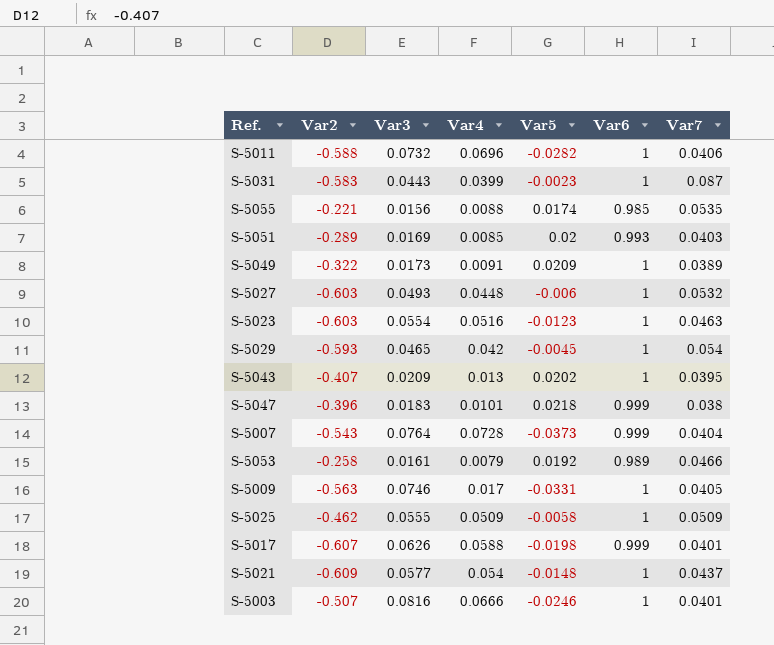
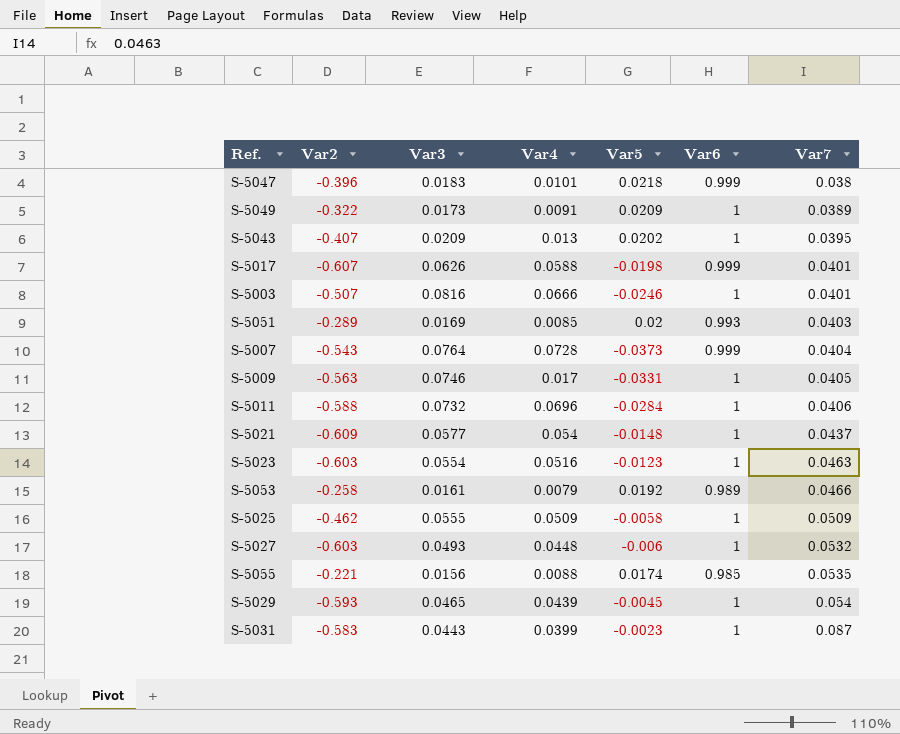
row order: none -> Var7 ascending
S-5011 | Var5: -0.0282 -> -0.0284
S-5029 | Var4: 0.042 -> 0.0439

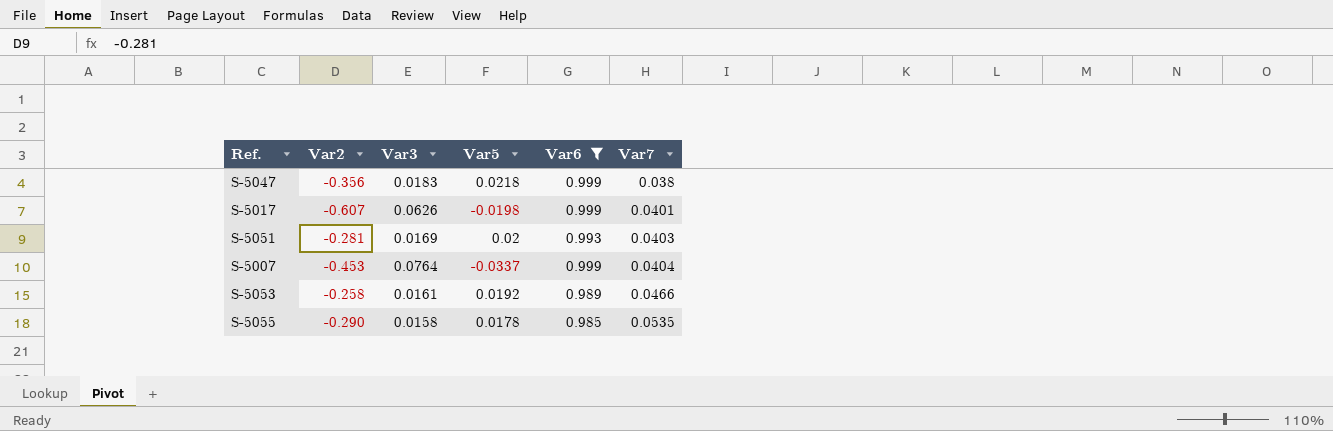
filter: none -> Var6 != 1
column Var4 | position: 4 -> none
S-5047 | Var2: -0.396 -> -0.356
S-5051 | Var2: -0.289 -> -0.281
S-5007 | Var2: -0.543 -> -0.453
S-5007 | Var5: -0.0373 -> -0.0337
S-5055 | Var2: -0.221 -> -0.290
S-5055 | Var3: 0.0156 -> 0.0158
S-5055 | Var5: 0.0174 -> 0.0178

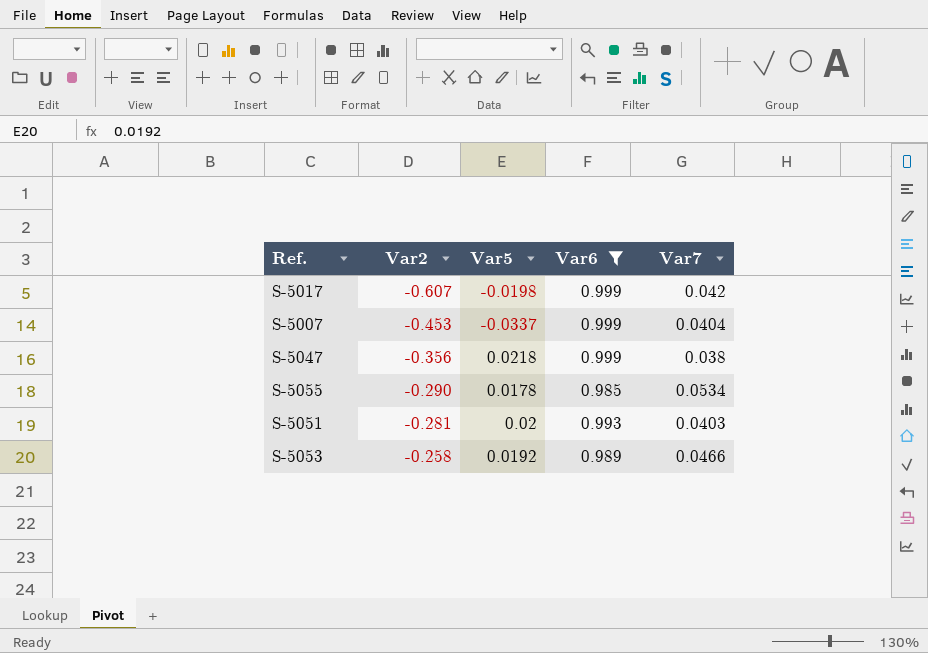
row order: Var7 ascending -> Var2 ascending
column Var3 | position: 3 -> none
S-5017 | Var7: 0.0401 -> 0.042
S-5055 | Var7: 0.0535 -> 0.0534

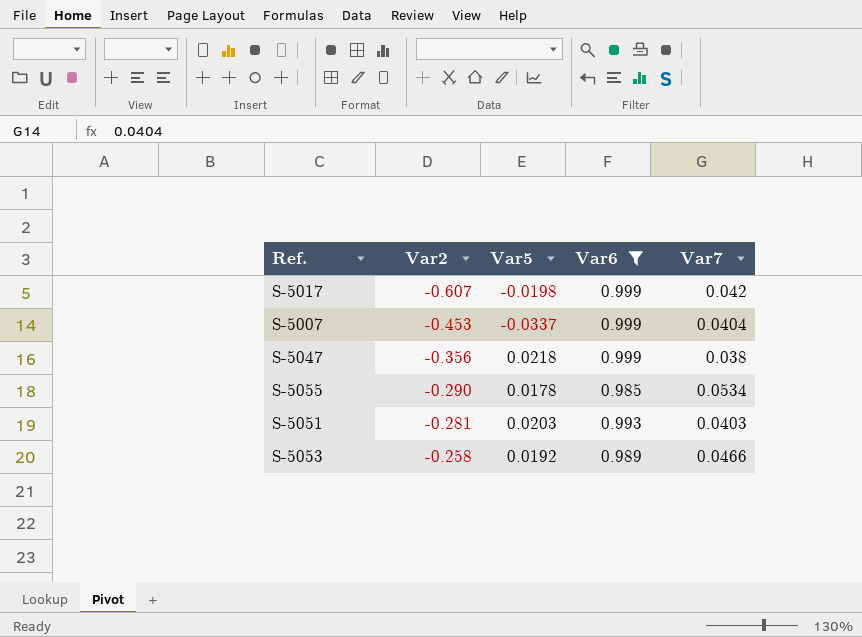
S-5051 | Var5: 0.02 -> 0.0203

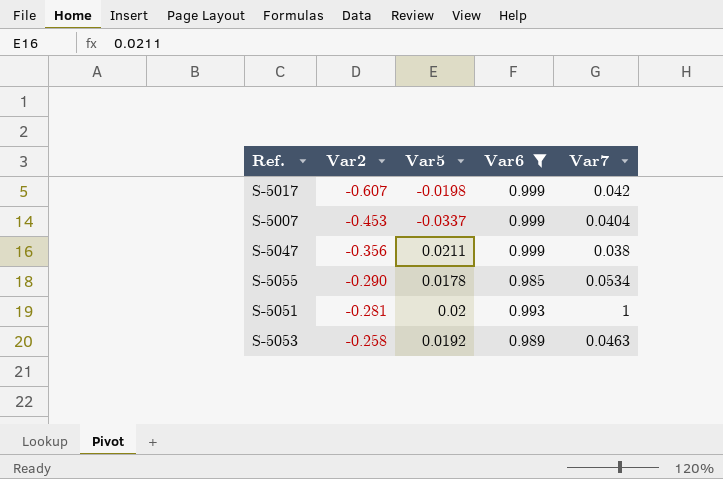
S-5047 | Var5: 0.0218 -> 0.0211
S-5051 | Var5: 0.0203 -> 0.02
S-5051 | Var7: 0.0403 -> 1
S-5053 | Var7: 0.0466 -> 0.0463

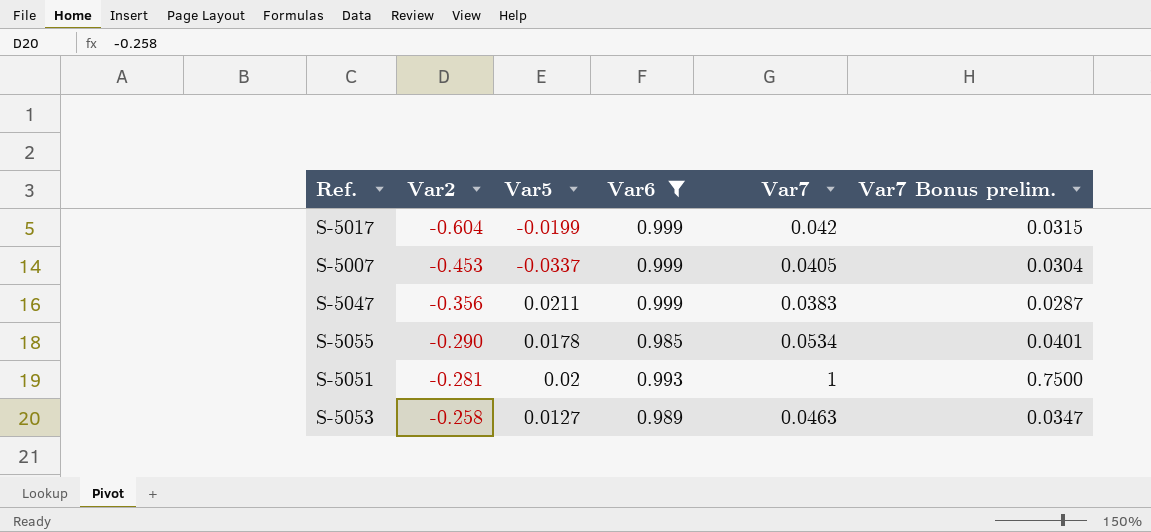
column Var7 Bonus prelim. | formula: none -> [Var7] * 0.75
S-5017 | Var2: -0.607 -> -0.604
S-5017 | Var5: -0.0198 -> -0.0199
S-5007 | Var7: 0.0404 -> 0.0405
S-5047 | Var7: 0.038 -> 0.0383
S-5053 | Var5: 0.0192 -> 0.0127

